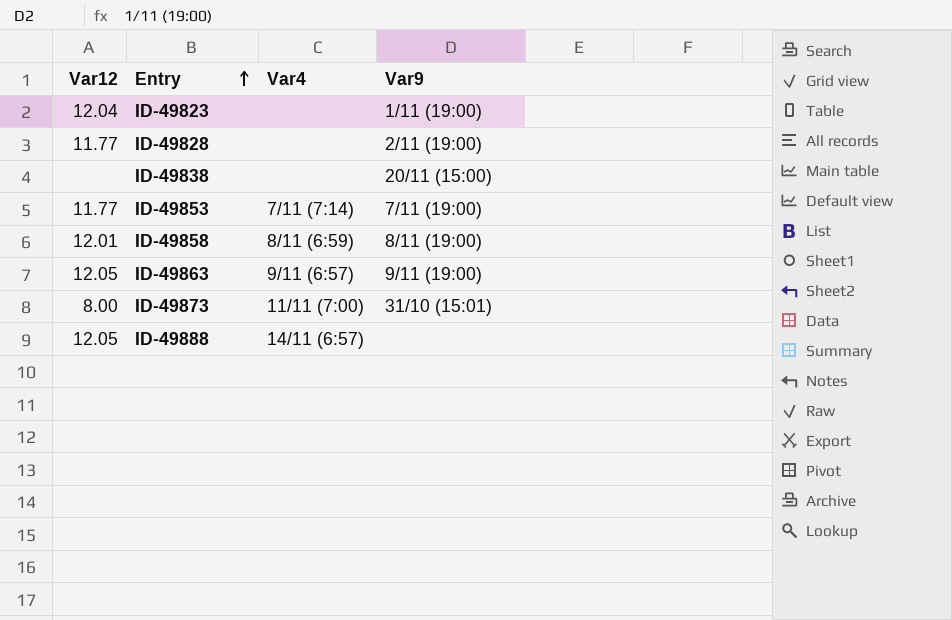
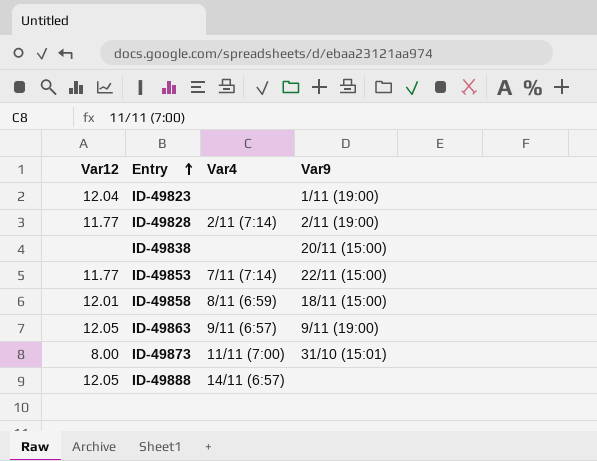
ID-49828 | Var4: none -> 2/11 (7:14)
ID-49853 | Var9: 7/11 (19:00) -> 22/11 (15:00)
ID-49858 | Var9: 8/11 (19:00) -> 18/11 (15:00)

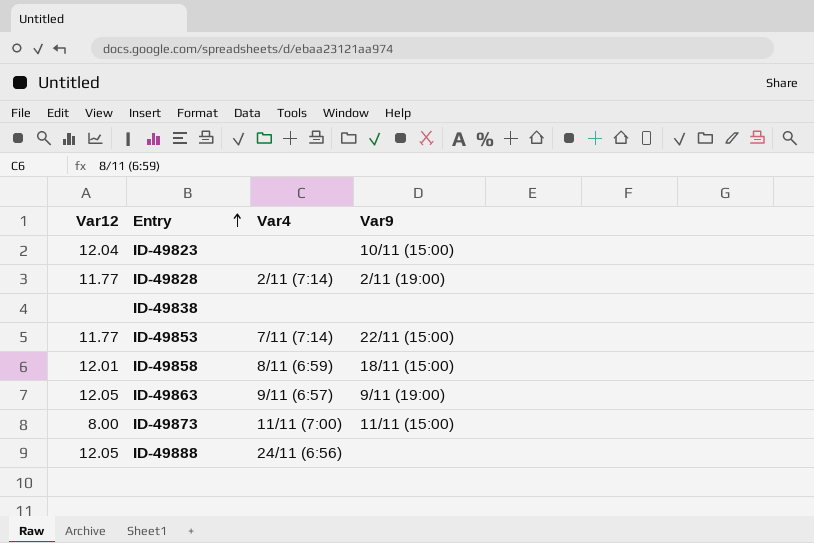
ID-49823 | Var9: 1/11 (19:00) -> 10/11 (15:00)
ID-49838 | Var9: 20/11 (15:00) -> none
ID-49873 | Var9: 31/10 (15:01) -> 11/11 (15:00)
ID-49888 | Var4: 14/11 (6:57) -> 24/11 (6:56)

